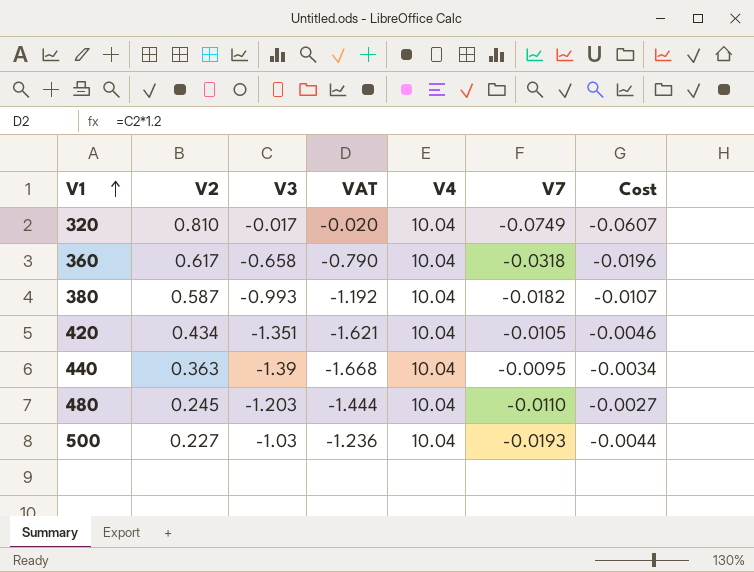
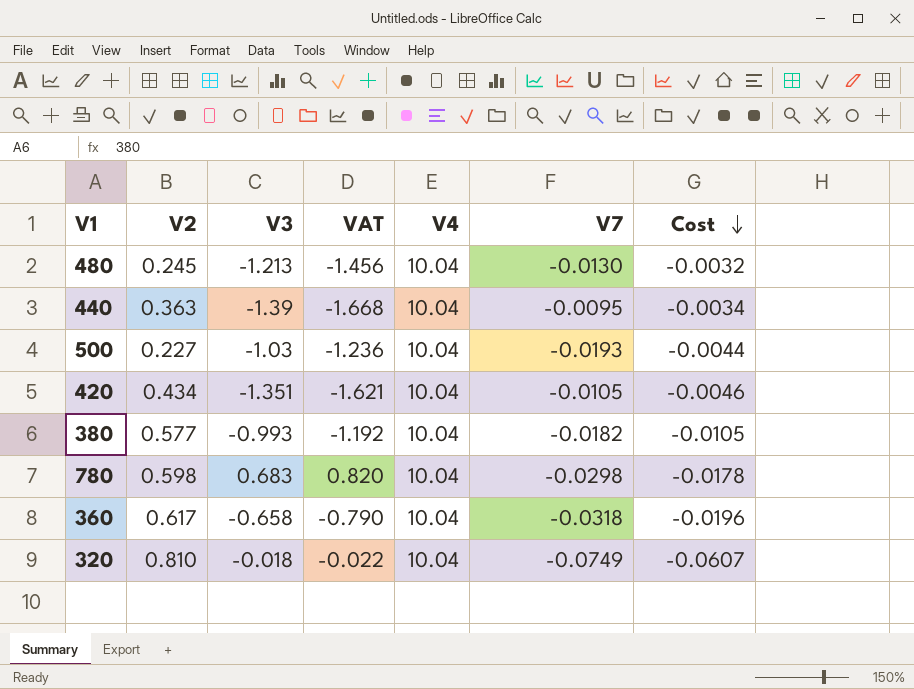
row order: V1 ascending -> Cost descending
480 | V3: -1.203 -> -1.213
480 | VAT: -1.444 -> -1.456
480 | V7: -0.0110 -> -0.0130
480 | Cost: -0.0027 -> -0.0032
380 | V2: 0.587 -> 0.577
380 | Cost: -0.0107 -> -0.0105
row 780: none -> 0.598 | 0.683 | 0.820 | 10.04 | -0.0298 | -0.0178
320 | V3: -0.017 -> -0.018
320 | VAT: -0.020 -> -0.022

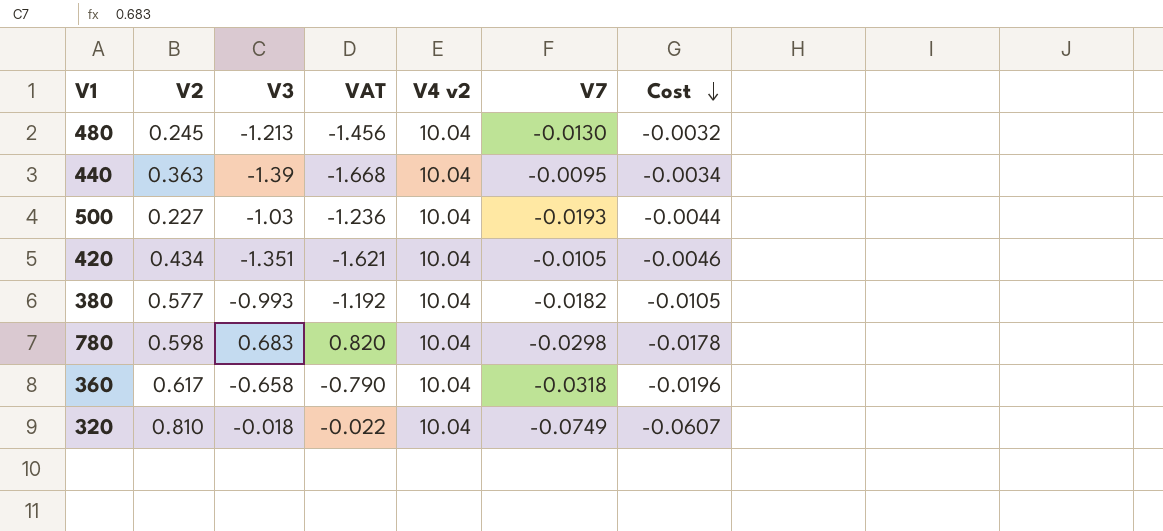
column name: V4 -> V4 v2

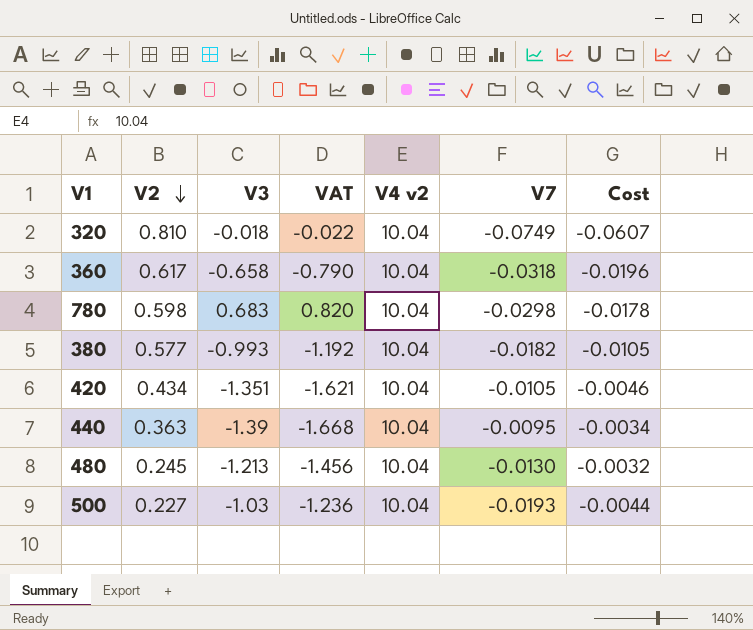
row order: Cost descending -> V2 descending

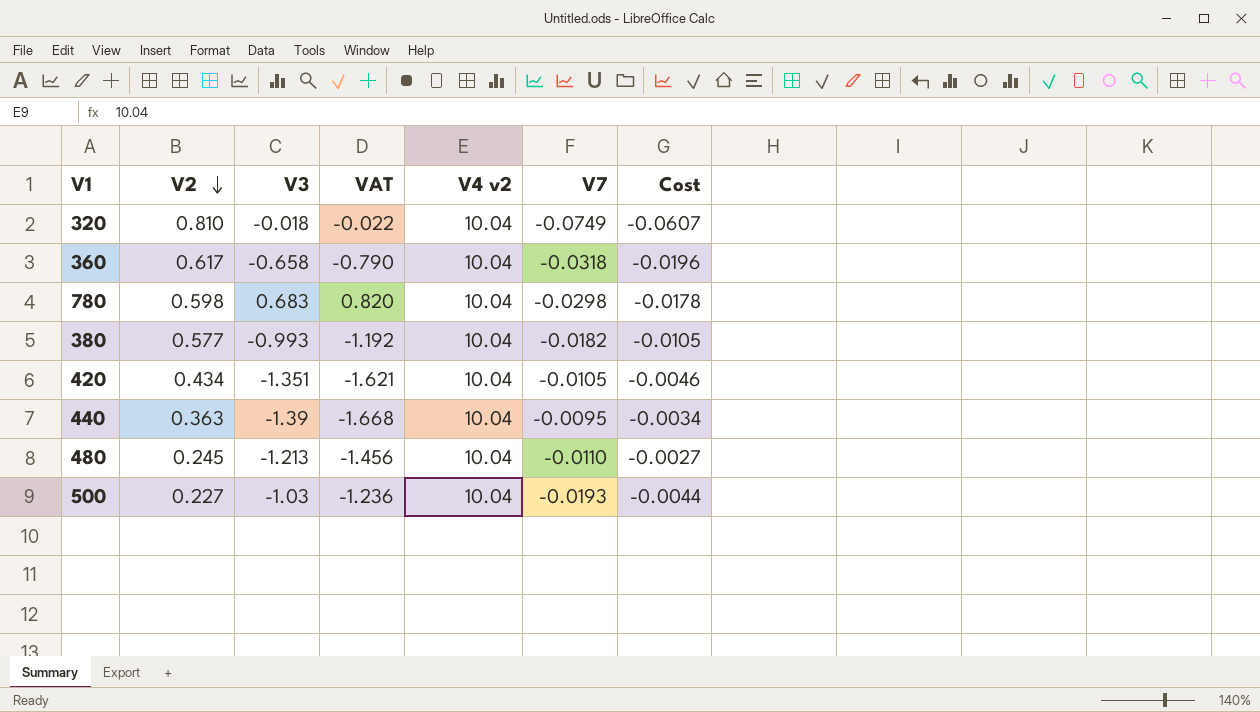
480 | V7: -0.0130 -> -0.0110
480 | Cost: -0.0032 -> -0.0027

